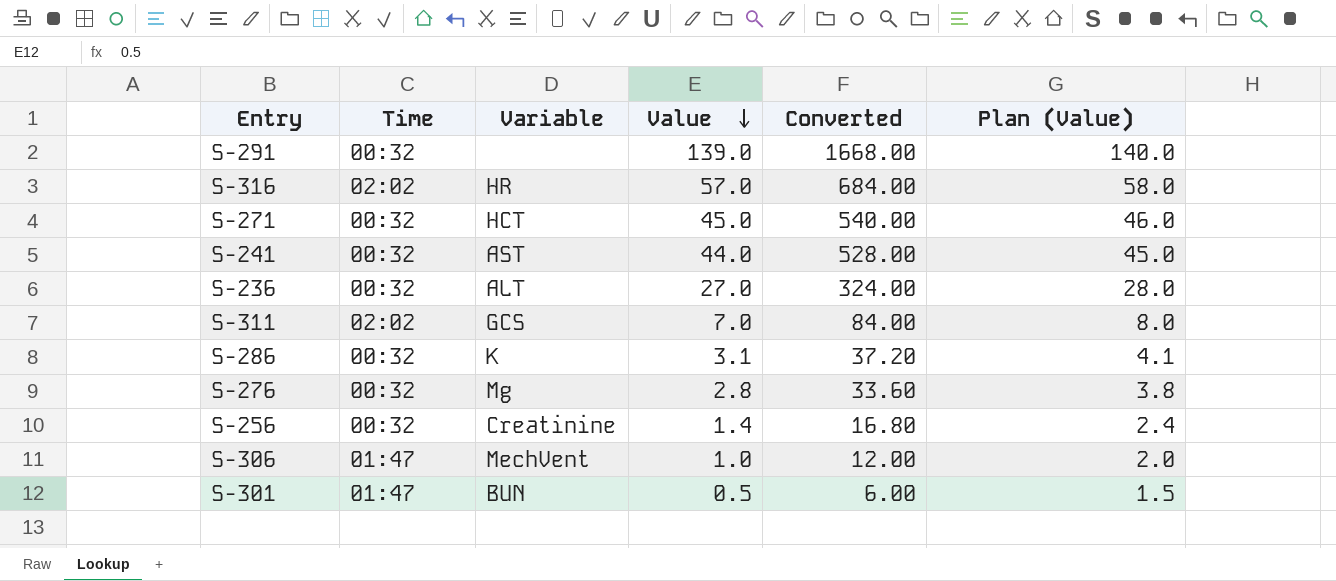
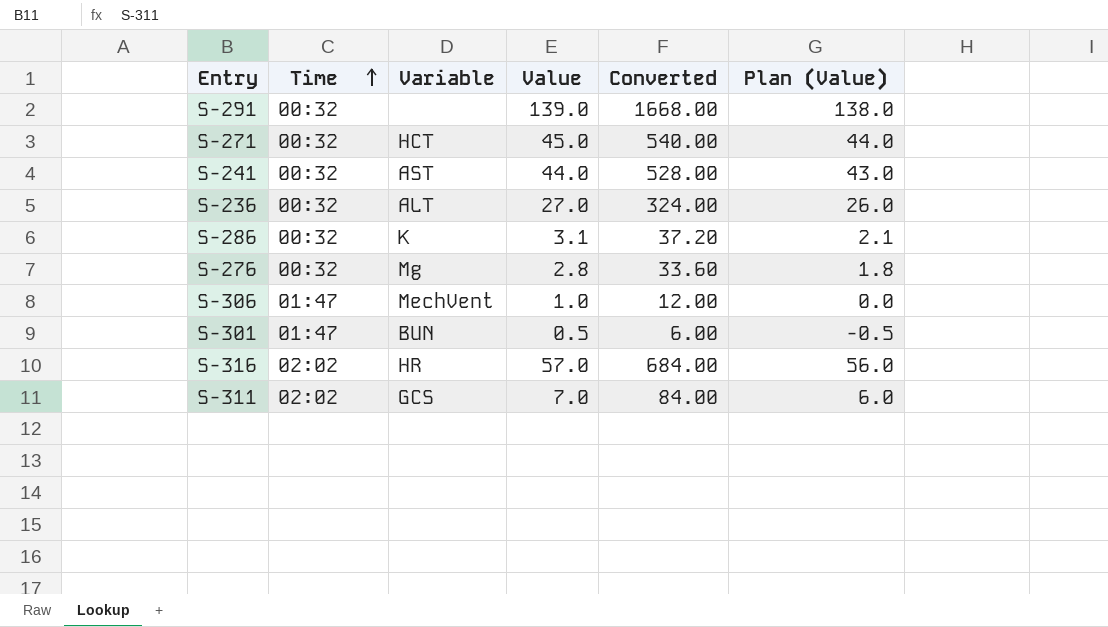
row order: Value descending -> Time ascending
column Plan (Value) | formula: [Value] + 1 -> [Value] - 1
row S-256: 00:32 | Creatinine | 1.4 | 16.80 | 2.4 -> none

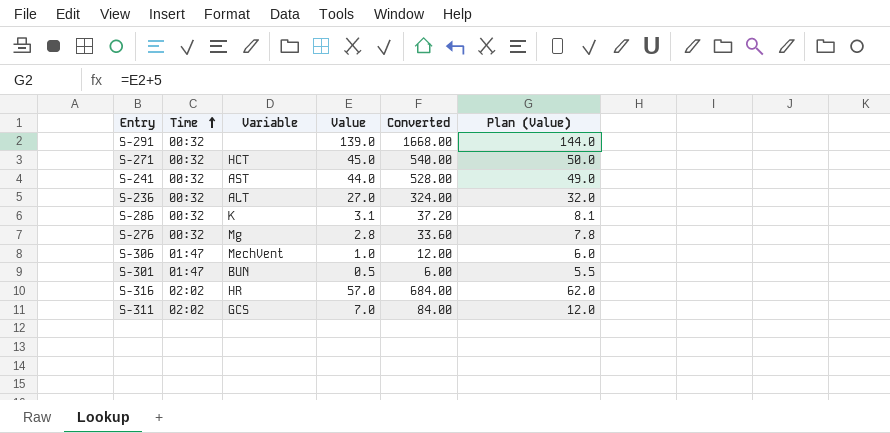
column Plan (Value) | formula: [Value] - 1 -> [Value] + 5

